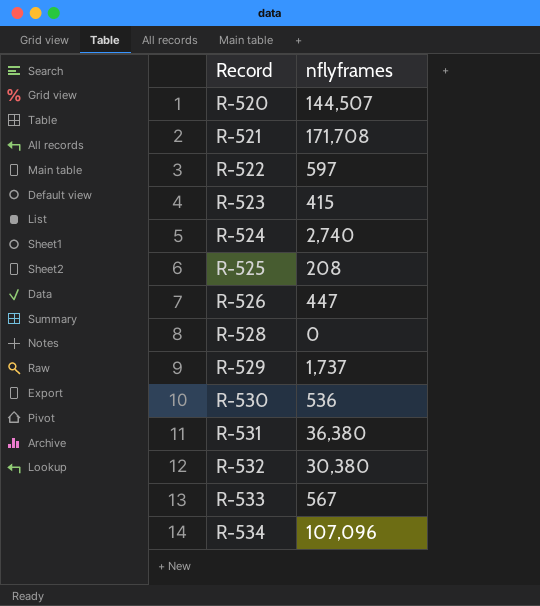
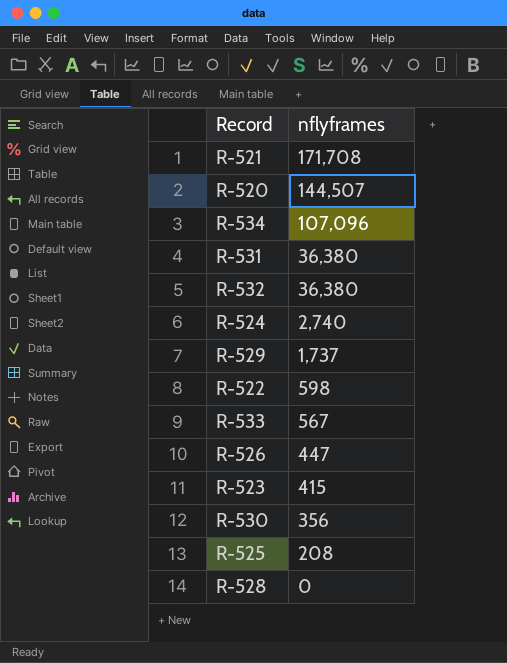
row order: Record ascending -> nflyframes descending
R-532 | nflyframes: 30,380 -> 36,380
R-522 | nflyframes: 597 -> 598
R-530 | nflyframes: 536 -> 356

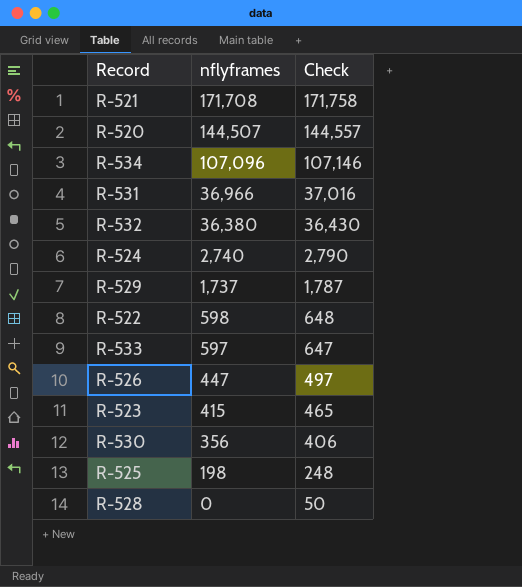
column Check | formula: none -> [nflyframes] + 50
R-531 | nflyframes: 36,380 -> 36,966
R-533 | nflyframes: 567 -> 597
R-525 | nflyframes: 208 -> 198

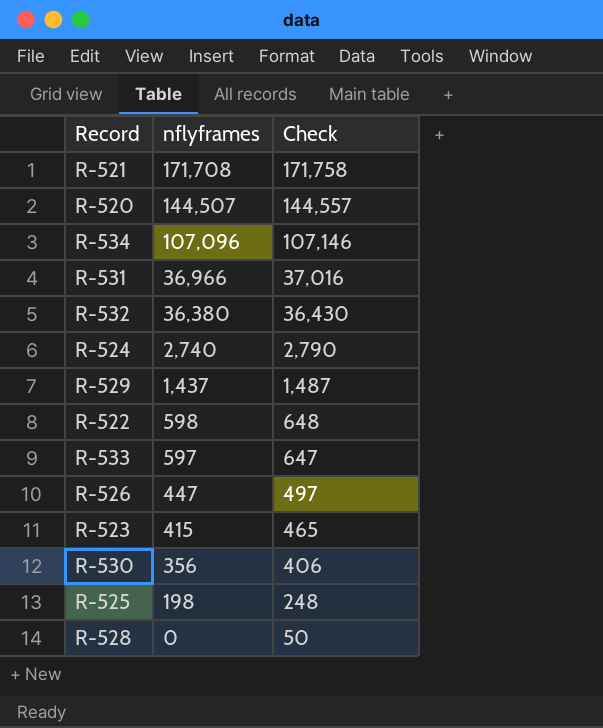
R-529 | nflyframes: 1,737 -> 1,437
R-529 | Check: 1,787 -> 1,487

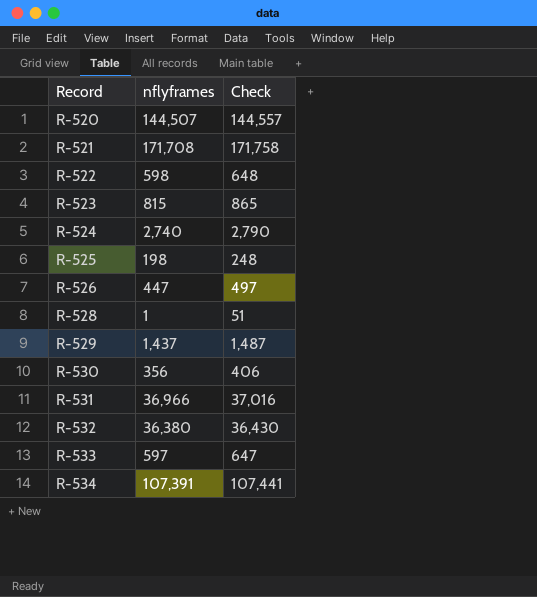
row order: nflyframes descending -> Record ascending
R-523 | nflyframes: 415 -> 815
R-523 | Check: 465 -> 865
R-528 | nflyframes: 0 -> 1
R-528 | Check: 50 -> 51
R-534 | nflyframes: 107,096 -> 107,391
R-534 | Check: 107,146 -> 107,441

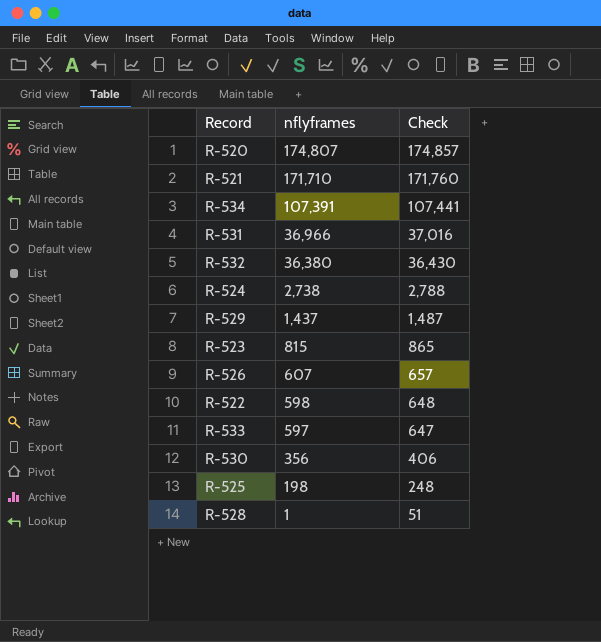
row order: Record ascending -> nflyframes descending
R-520 | nflyframes: 144,507 -> 174,807
R-520 | Check: 144,557 -> 174,857
R-521 | nflyframes: 171,708 -> 171,710
R-521 | Check: 171,758 -> 171,760
R-524 | nflyframes: 2,740 -> 2,738
R-524 | Check: 2,790 -> 2,788
R-526 | nflyframes: 447 -> 607
R-526 | Check: 497 -> 657

